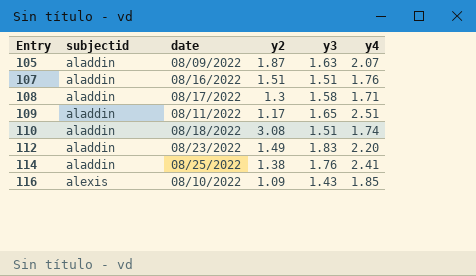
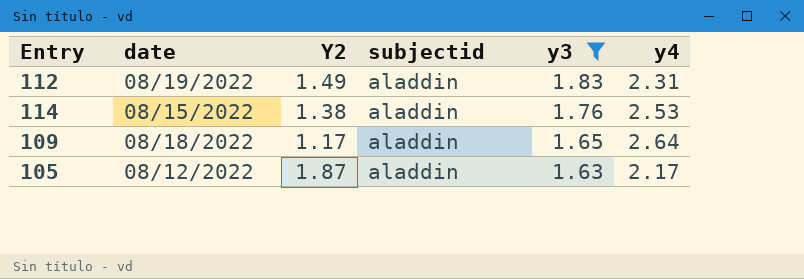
filter: none -> y3 >= 1.63
row order: Entry ascending -> y3 descending
column name: y2 -> Y2
column subjectid | position: 2 -> 4
112 | date: 08/23/2022 -> 08/19/2022
112 | y4: 2.20 -> 2.31
114 | date: 08/25/2022 -> 08/15/2022
114 | y4: 2.41 -> 2.53
109 | date: 08/11/2022 -> 08/18/2022
109 | y4: 2.51 -> 2.64
105 | date: 08/09/2022 -> 08/12/2022
105 | y4: 2.07 -> 2.17

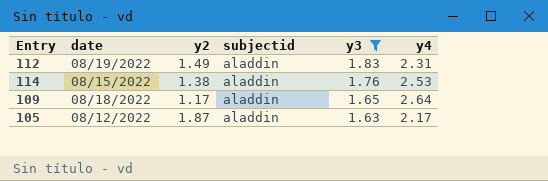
column name: Y2 -> y2

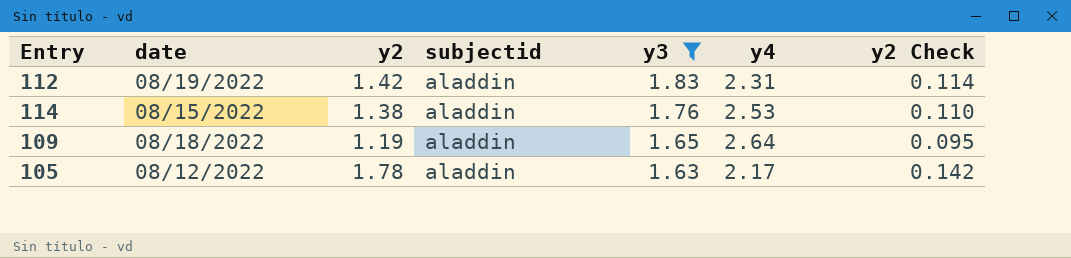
column y2 Check | formula: none -> [y2] * 0.08
112 | y2: 1.49 -> 1.42
109 | y2: 1.17 -> 1.19
105 | y2: 1.87 -> 1.78

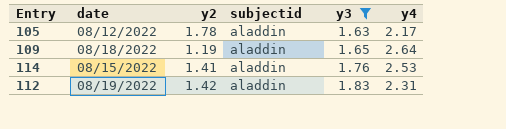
row order: y3 descending -> y3 ascending
column y2 Check | formula: [y2] * 0.08 -> none
114 | y2: 1.38 -> 1.41

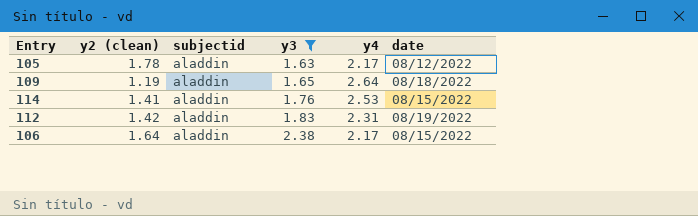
column name: y2 -> y2 (clean)
column date | position: 2 -> 6
row 106: none -> 1.64 | aladdin | 2.38 | 2.17 | 08/15/2022

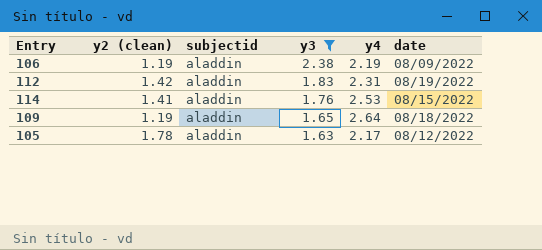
row order: y3 ascending -> y3 descending
106 | y2 (clean): 1.64 -> 1.19
106 | y4: 2.17 -> 2.19
106 | date: 08/15/2022 -> 08/09/2022

